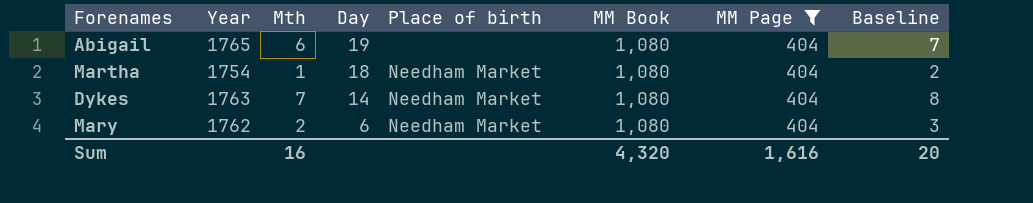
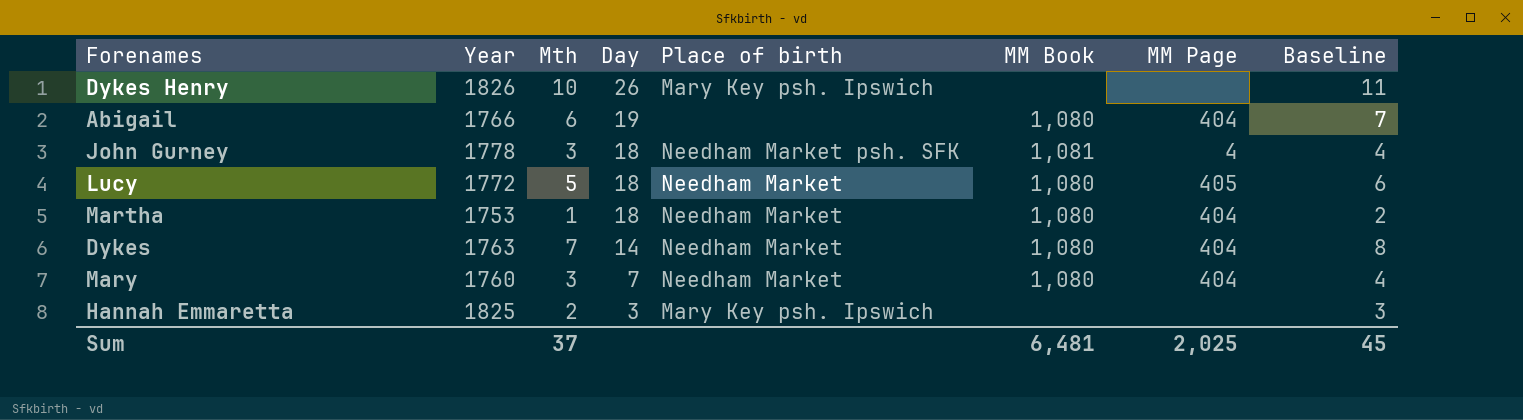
filter: MM Page = 404 -> none
Abigail | Year: 1765 -> 1766
Martha | Year: 1754 -> 1753
Mary | Year: 1762 -> 1760
Mary | Mth: 2 -> 3
Mary | Day: 6 -> 7
Mary | Baseline: 3 -> 4
Sum | Mth: 16 -> 37
Sum | MM Book: 4,320 -> 6,481
Sum | MM Page: 1,616 -> 2,025
Sum | Baseline: 20 -> 45

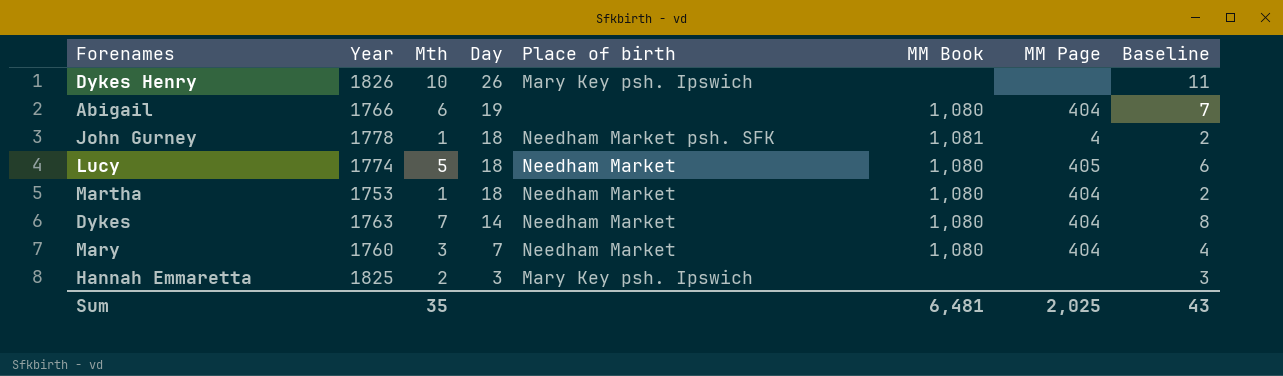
John Gurney | Mth: 3 -> 1
John Gurney | Baseline: 4 -> 2
Lucy | Year: 1772 -> 1774
Sum | Mth: 37 -> 35
Sum | Baseline: 45 -> 43

